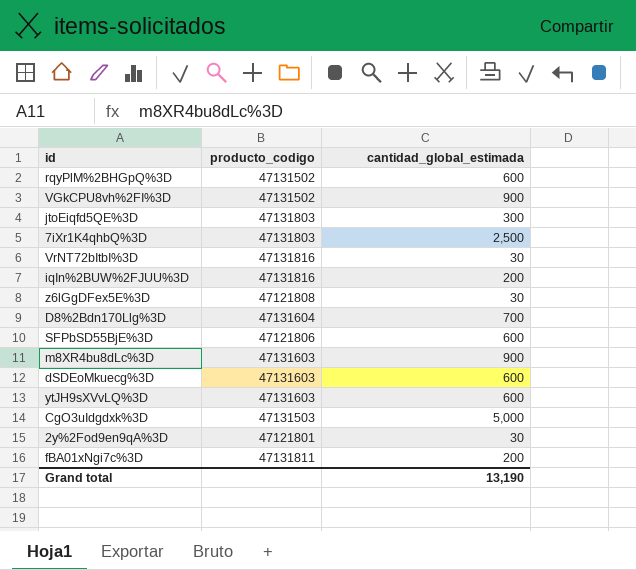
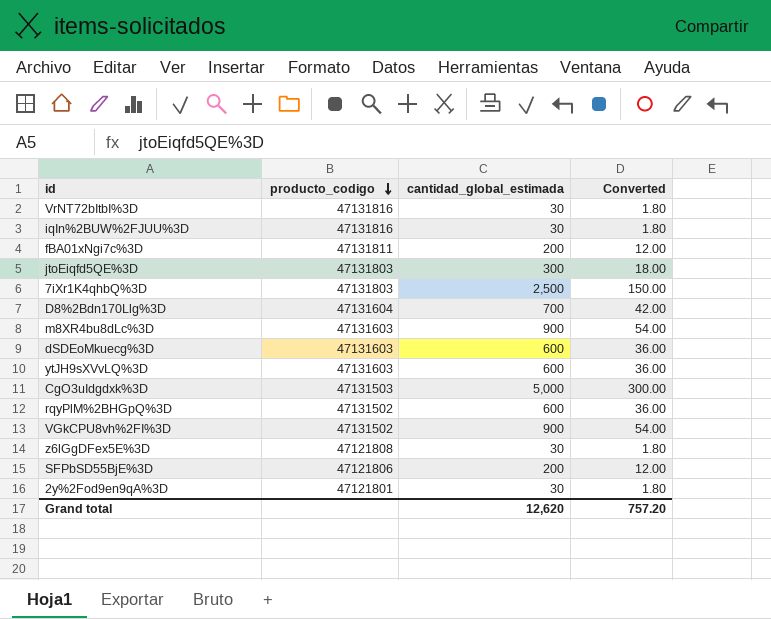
row order: none -> producto_codigo descending
column Converted | formula: none -> [cantidad_global_estimada] * 0.06
iqIn%2BUW%2FJUU%3D | cantidad_global_estimada: 200 -> 30
SFPbSD55BjE%3D | cantidad_global_estimada: 600 -> 200
Grand total | cantidad_global_estimada: 13,190 -> 12,620

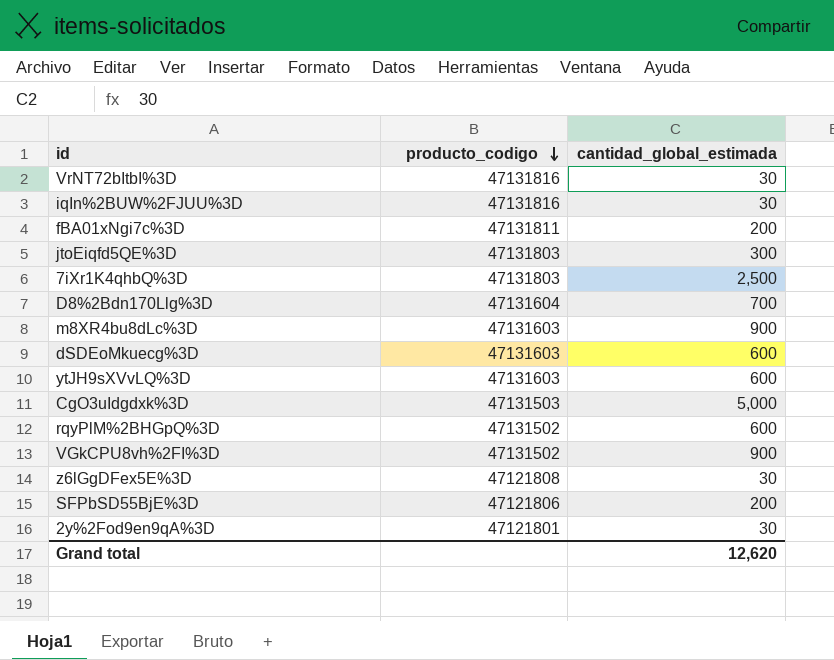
column Converted | formula: [cantidad_global_estimada] * 0.06 -> none

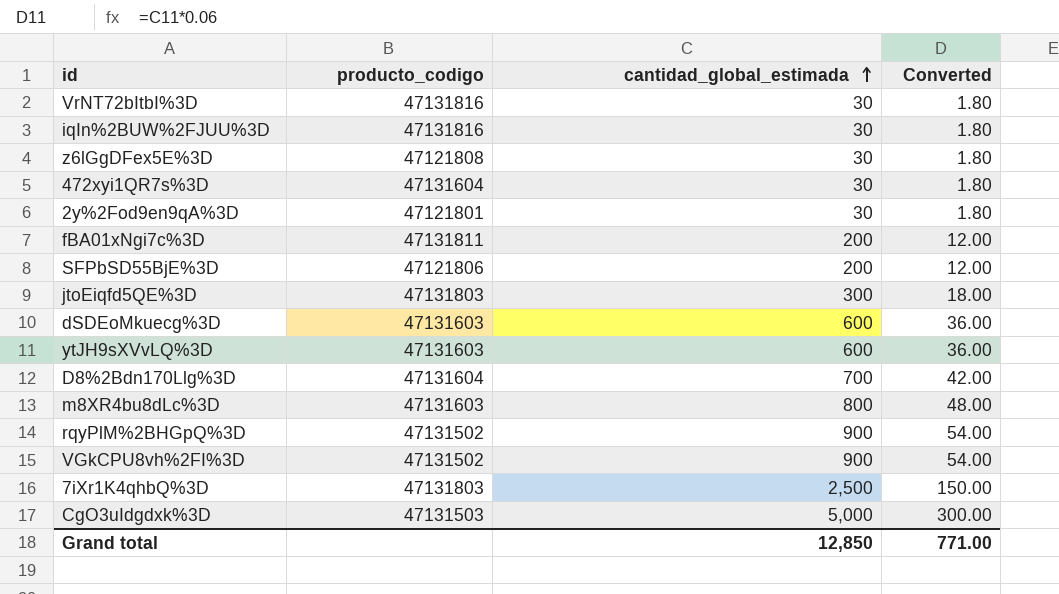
row order: producto_codigo descending -> cantidad_global_estimada ascending
column Converted | formula: none -> [cantidad_global_estimada] * 0.06
row 472xyi1QR7s%3D: none -> 47131604 | 30 | 1.80
m8XR4bu8dLc%3D | cantidad_global_estimada: 900 -> 800
rqyPlM%2BHGpQ%3D | cantidad_global_estimada: 600 -> 900
Grand total | cantidad_global_estimada: 12,620 -> 12,850

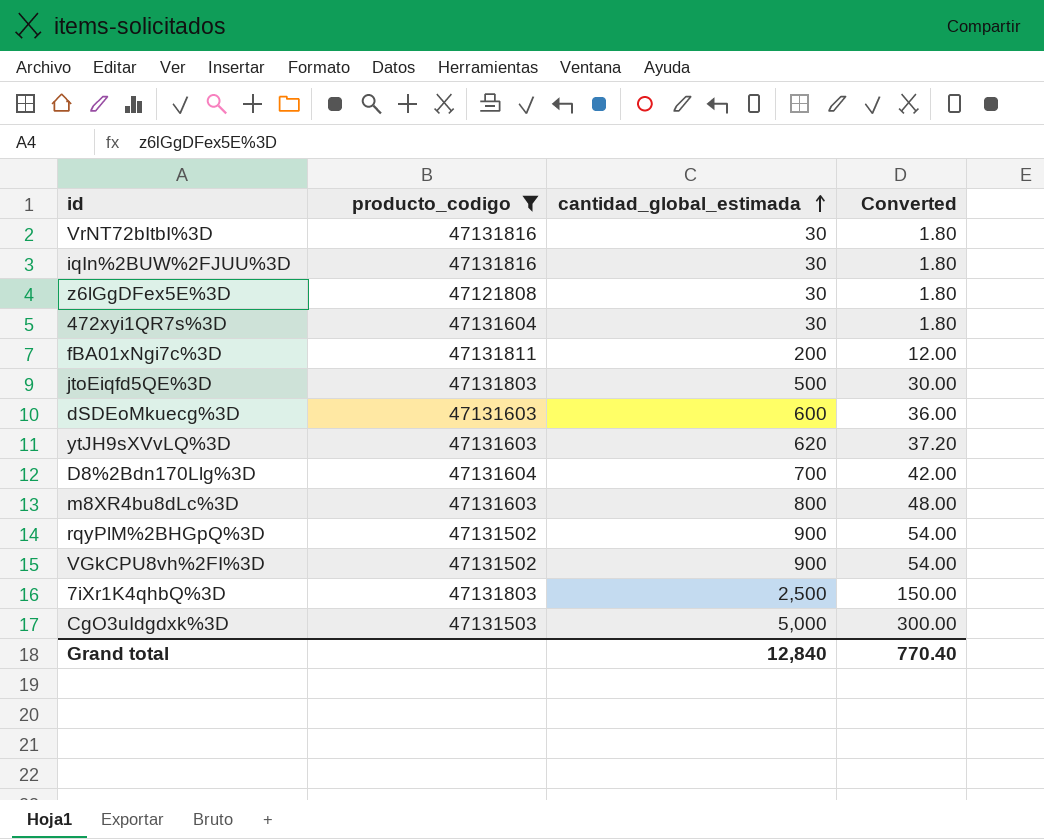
filter: none -> producto_codigo >= 47121808
jtoEiqfd5QE%3D | cantidad_global_estimada: 300 -> 500
jtoEiqfd5QE%3D | Converted: 18.00 -> 30.00
ytJH9sXVvLQ%3D | cantidad_global_estimada: 600 -> 620
ytJH9sXVvLQ%3D | Converted: 36.00 -> 37.20
Grand total | cantidad_global_estimada: 12,850 -> 12,840
Grand total | Converted: 771.00 -> 770.40

